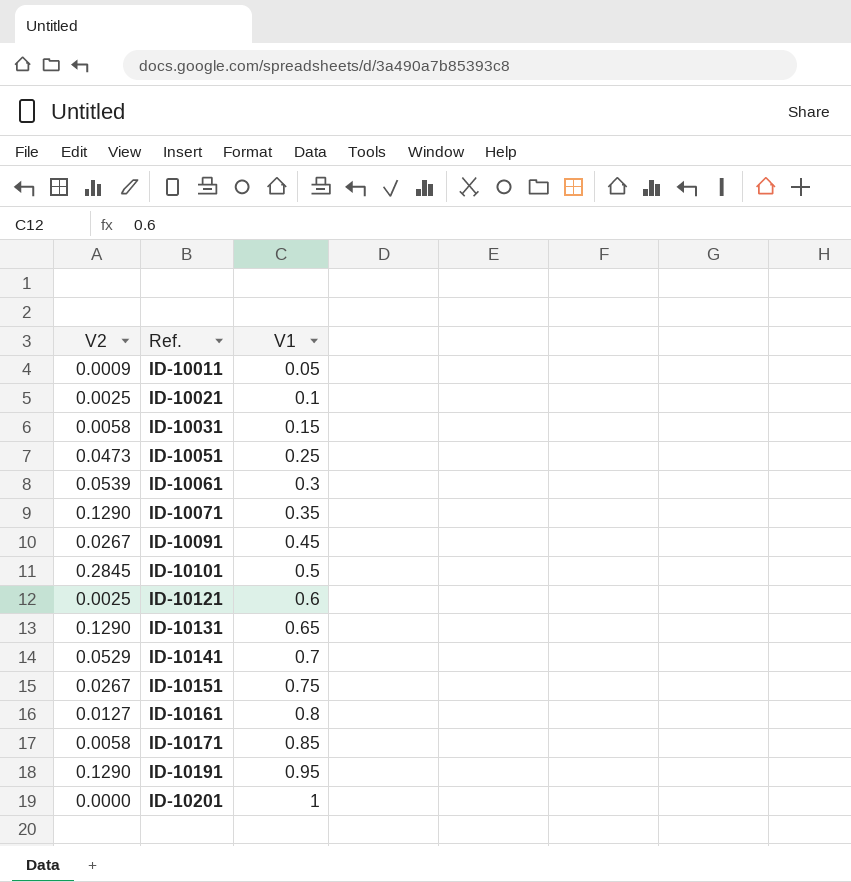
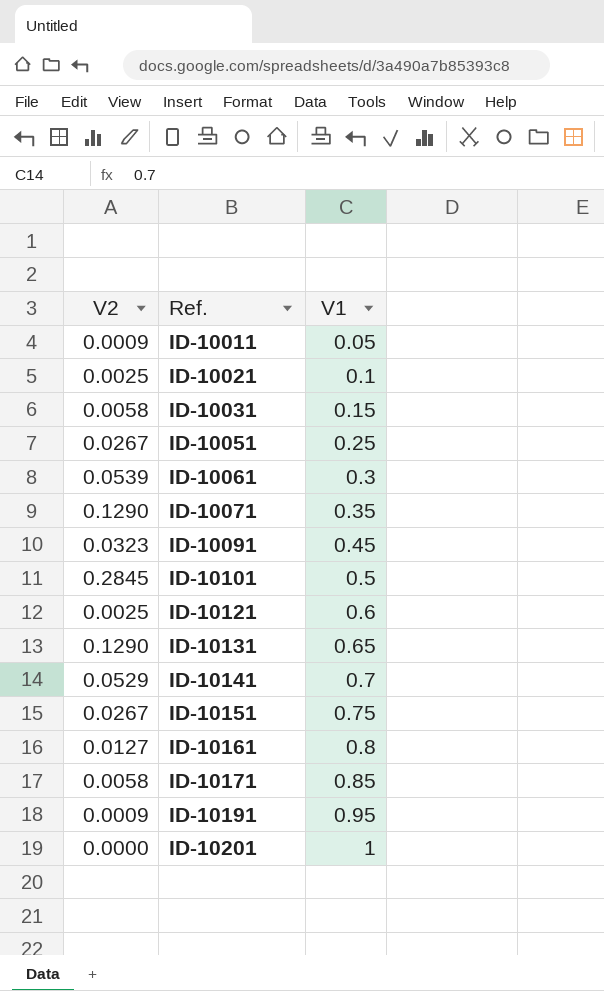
ID-10051 | V2: 0.0473 -> 0.0267
ID-10091 | V2: 0.0267 -> 0.0323
ID-10191 | V2: 0.1290 -> 0.0009

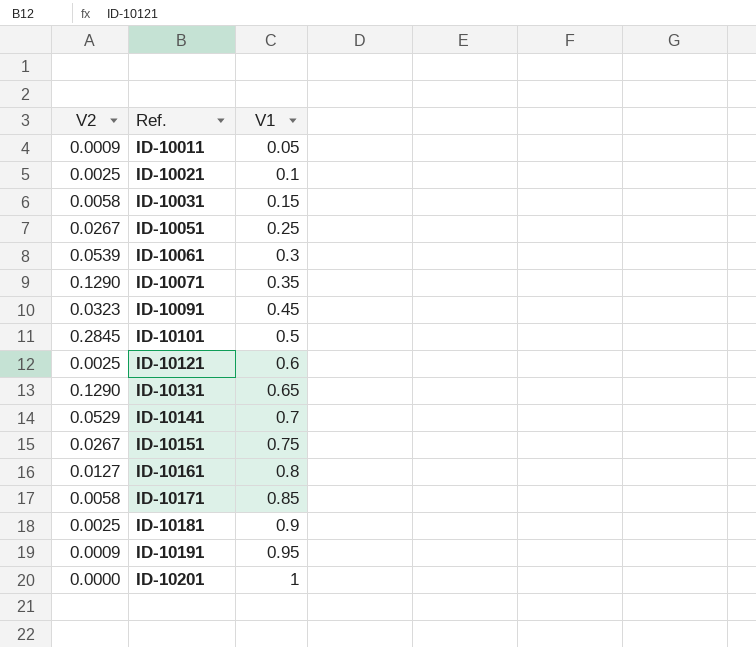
row ID-10181: none -> 0.0025 | 0.9

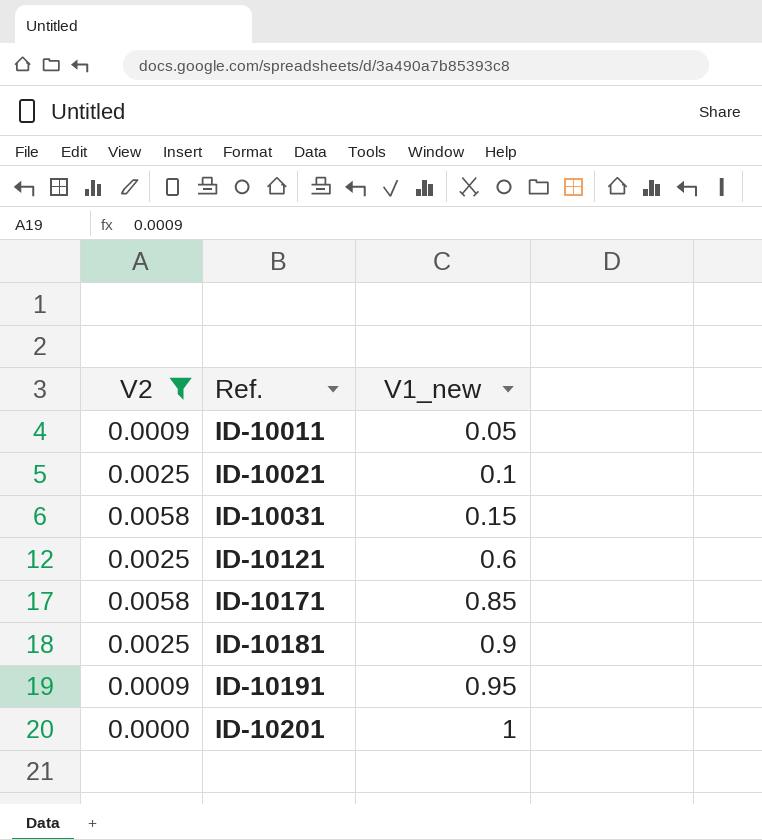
filter: none -> V2 <= 0.0058
column name: V1 -> V1_new

